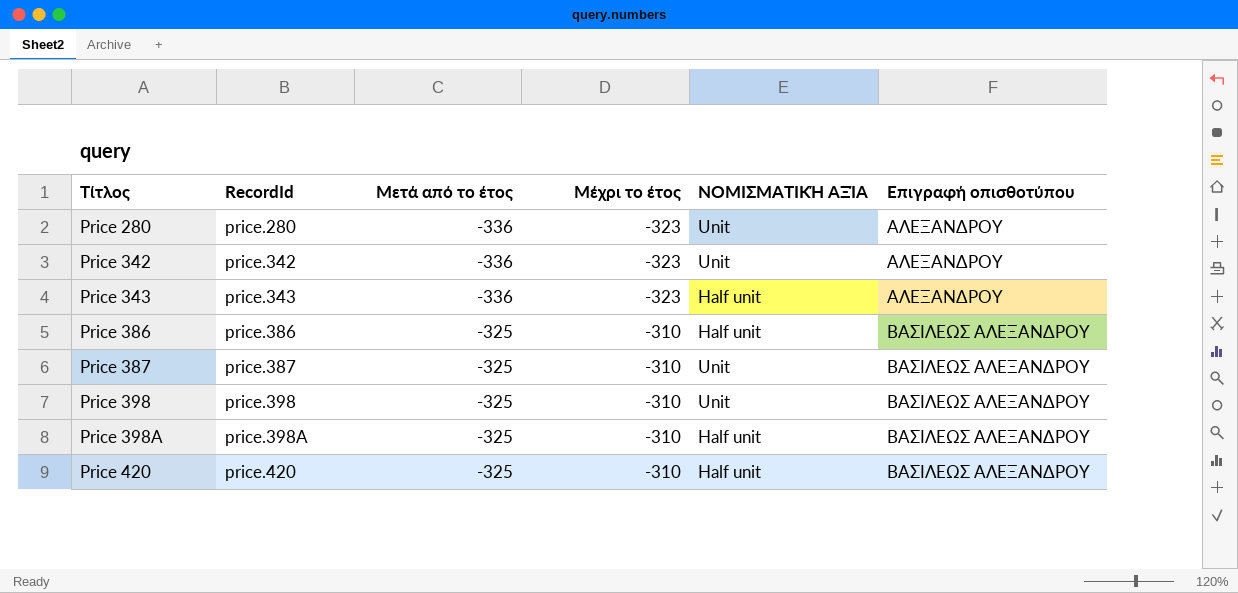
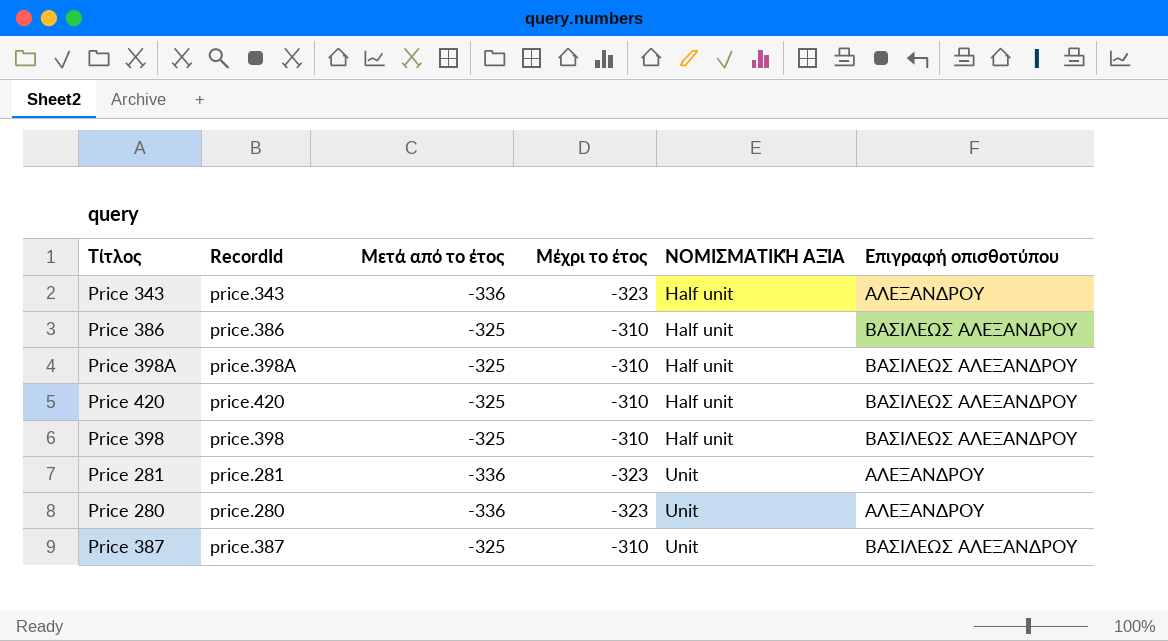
row order: Τίτλος ascending -> ΝΟΜΙΣΜΑΤΙΚΉ ΑΞΊΑ ascending
row Price 342: price.342 | -336 | -323 | Unit | ΑΛΕΞΑΝΔΡΟΥ -> none
Price 398 | ΝΟΜΙΣΜΑΤΙΚΉ ΑΞΊΑ: Unit -> Half unit
row Price 281: none -> price.281 | -336 | -323 | Unit | ΑΛΕΞΑΝΔΡΟΥ

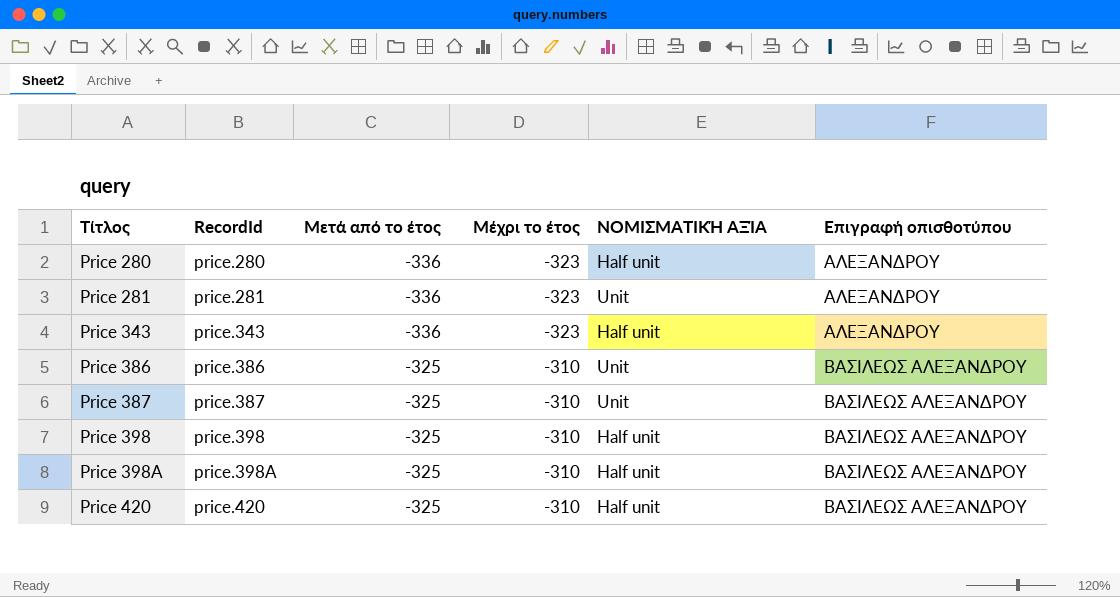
row order: ΝΟΜΙΣΜΑΤΙΚΉ ΑΞΊΑ ascending -> Τίτλος ascending
Price 280 | ΝΟΜΙΣΜΑΤΙΚΉ ΑΞΊΑ: Unit -> Half unit
Price 386 | ΝΟΜΙΣΜΑΤΙΚΉ ΑΞΊΑ: Half unit -> Unit

